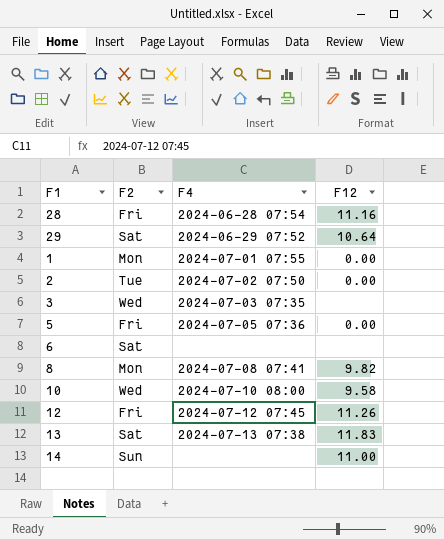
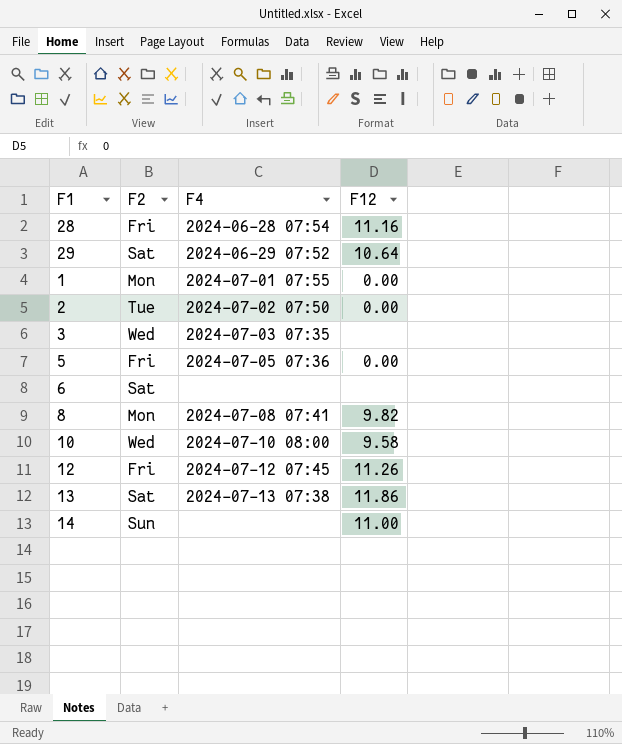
13 | F12: 11.83 -> 11.86

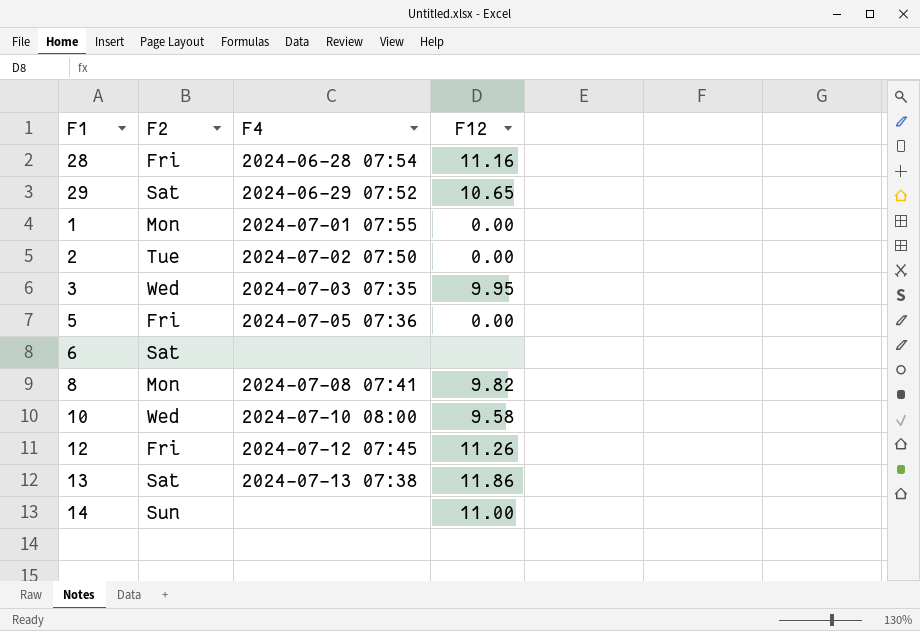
29 | F12: 10.64 -> 10.65
3 | F12: none -> 9.95

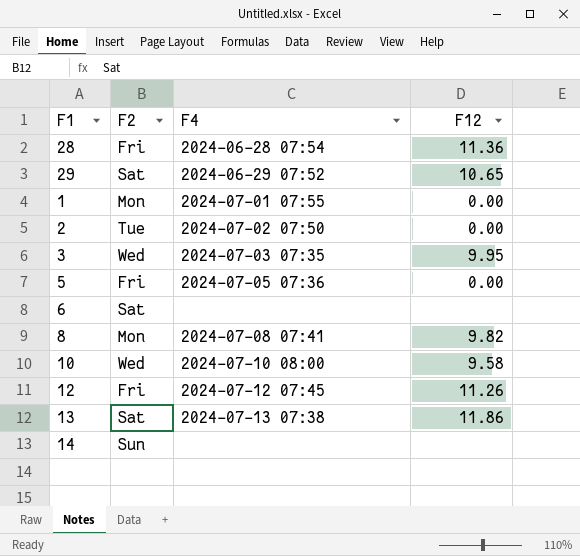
28 | F12: 11.16 -> 11.36
14 | F12: 11.00 -> none

